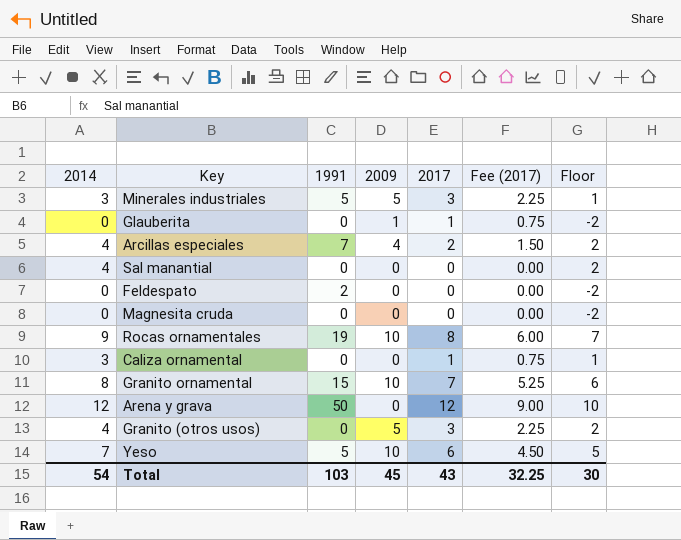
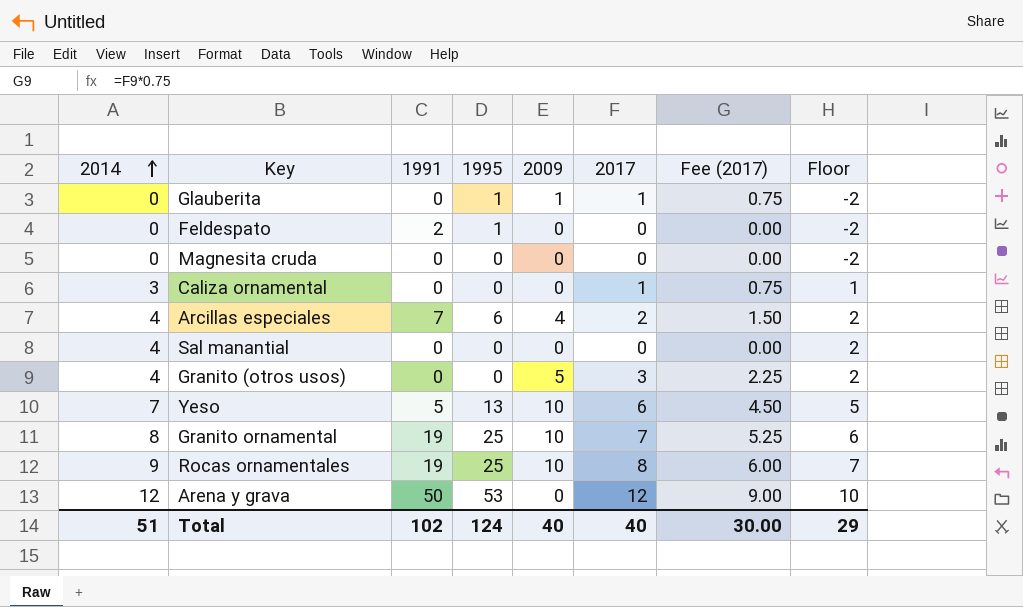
row order: none -> 2014 ascending
column 1995 | position: none -> 4
row Minerales industriales: 3 | 5 | 5 | 3 | 2.25 | 1 -> none
Granito ornamental | 1991: 15 -> 19
Total | 2014: 54 -> 51
Total | 1991: 103 -> 102
Total | 2009: 45 -> 40
Total | 2017: 43 -> 40
Total | Fee (2017): 32.25 -> 30.00
Total | Floor: 30 -> 29

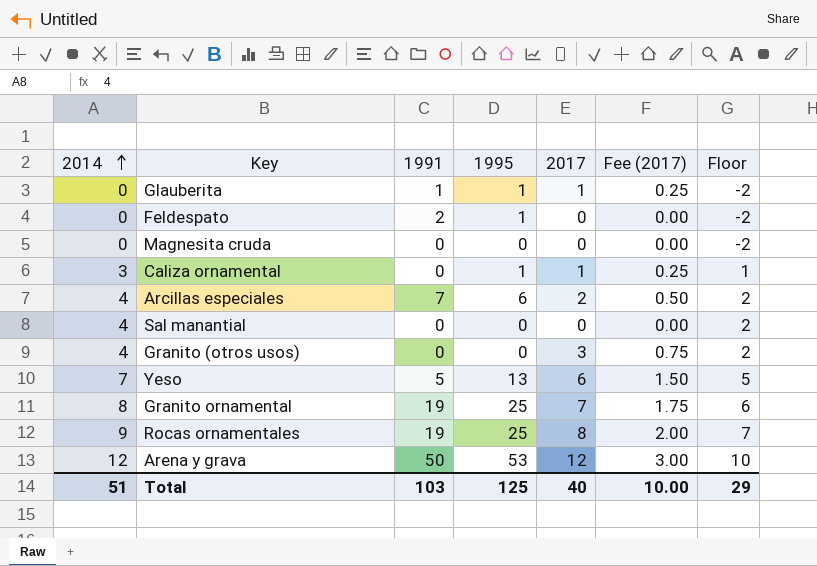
column 2009 | position: 5 -> none
column Fee (2017) | formula: [2017] * 0.75 -> [2017] * 0.25
Glauberita | 1991: 0 -> 1
Caliza ornamental | 1995: 0 -> 1
Total | 1991: 102 -> 103
Total | 1995: 124 -> 125
Total | Fee (2017): 30.00 -> 10.00

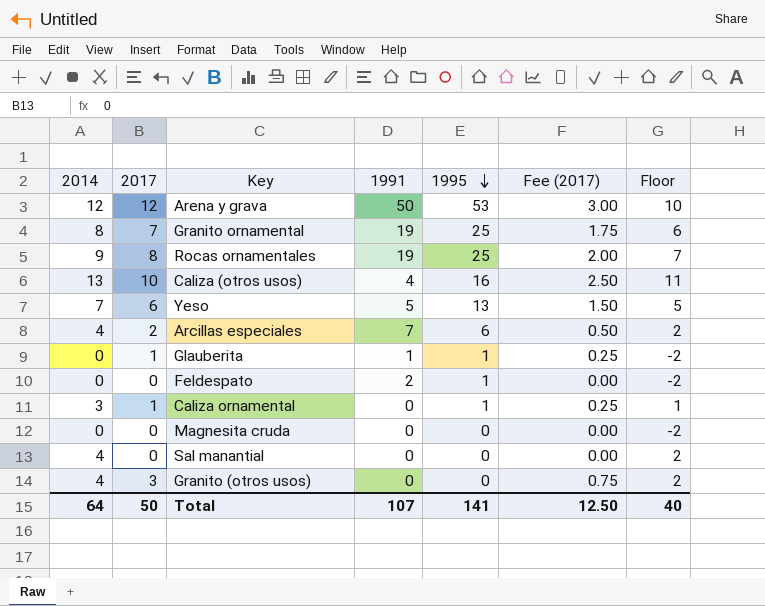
row order: 2014 ascending -> 1995 descending
column 2017 | position: 5 -> 2
row Caliza (otros usos): none -> 13 | 10 | 4 | 16 | 2.50 | 11
Total | 2014: 51 -> 64
Total | 2017: 40 -> 50
Total | 1991: 103 -> 107
Total | 1995: 125 -> 141
Total | Fee (2017): 10.00 -> 12.50
Total | Floor: 29 -> 40

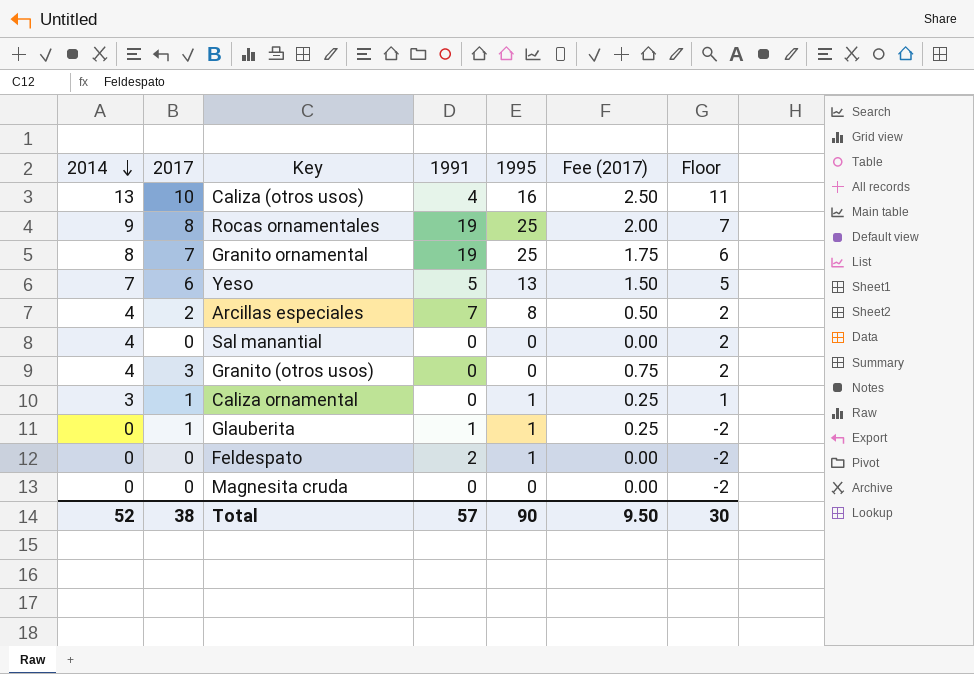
row order: 1995 descending -> 2014 descending
row Arena y grava: 12 | 12 | 50 | 53 | 3.00 | 10 -> none
Arcillas especiales | 1995: 6 -> 8
Total | 2014: 64 -> 52
Total | 2017: 50 -> 38
Total | 1991: 107 -> 57
Total | 1995: 141 -> 90
Total | Fee (2017): 12.50 -> 9.50
Total | Floor: 40 -> 30

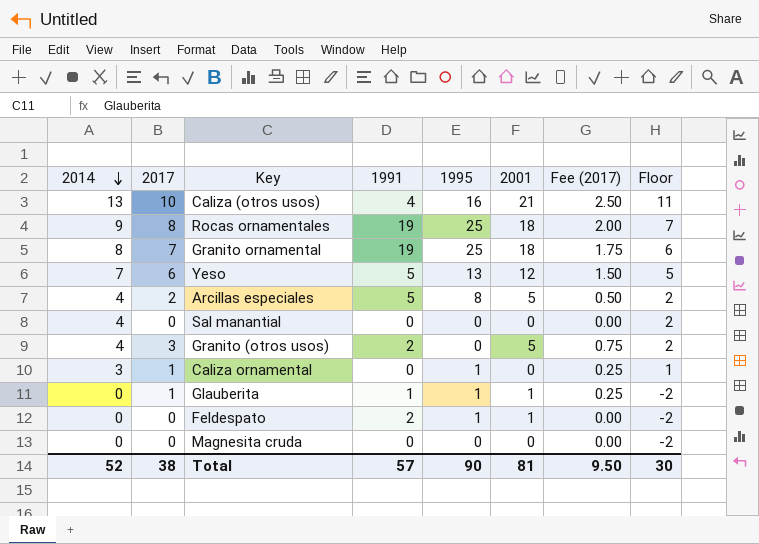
column 2001 | position: none -> 6
Arcillas especiales | 1991: 7 -> 5
Granito (otros usos) | 1991: 0 -> 2

